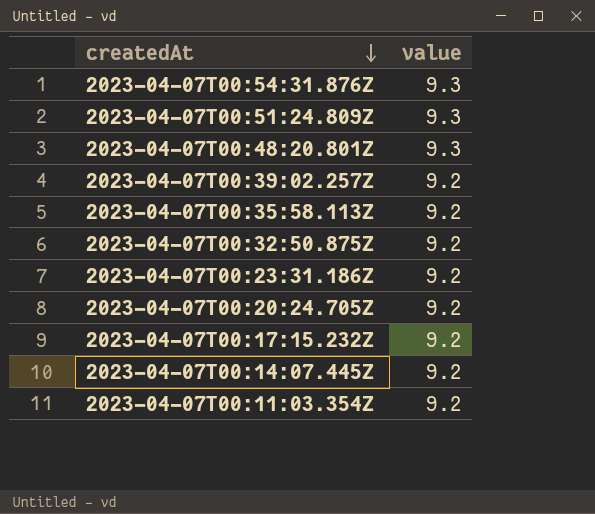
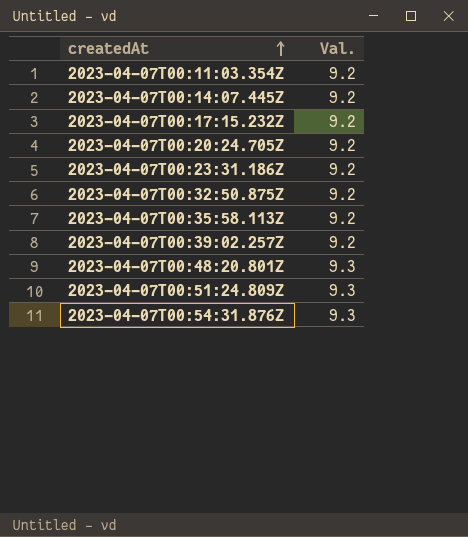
row order: createdAt descending -> createdAt ascending
column name: value -> Val.

